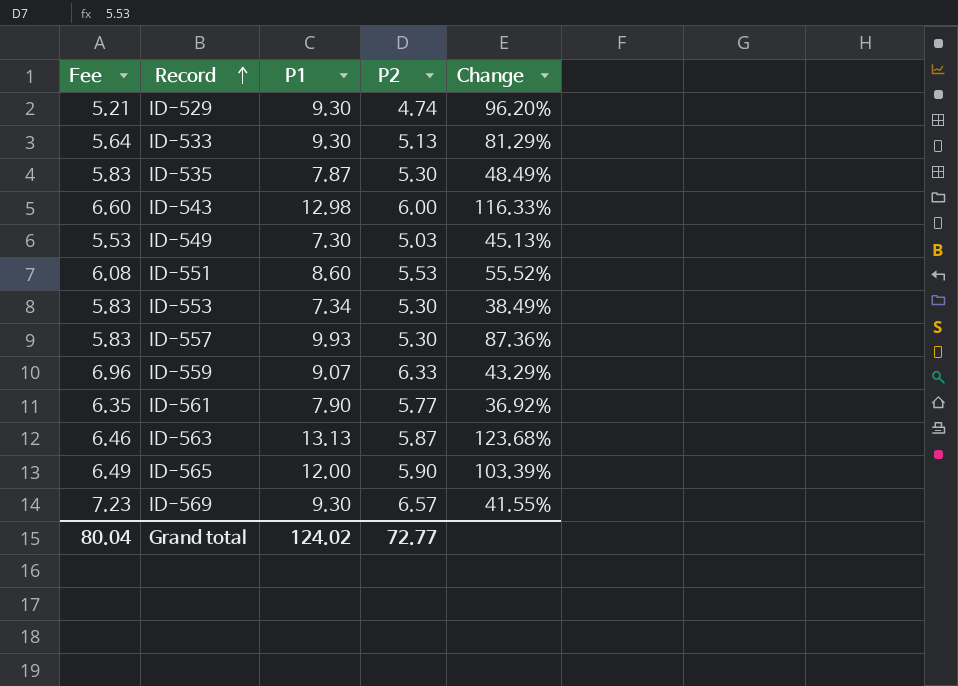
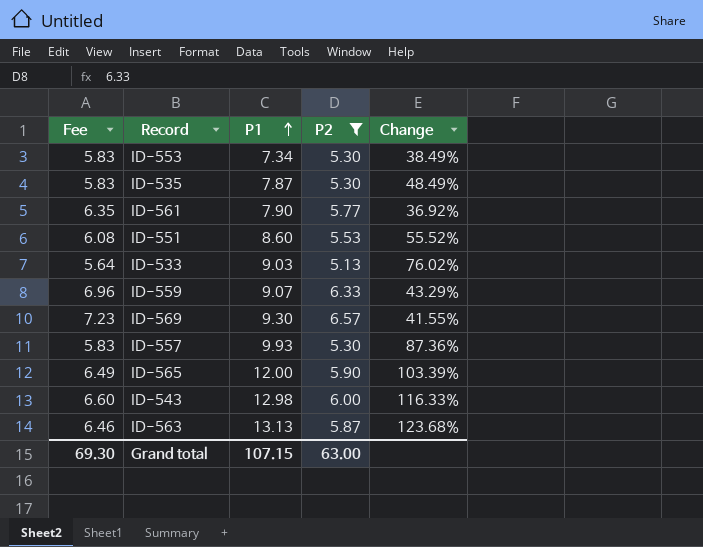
filter: none -> P2 >= 5.13
row order: Record ascending -> P1 ascending
ID-533 | P1: 9.30 -> 9.03
ID-533 | Change: 81.29% -> 76.02%
Grand total | Fee: 80.04 -> 69.30
Grand total | P1: 124.02 -> 107.15
Grand total | P2: 72.77 -> 63.00

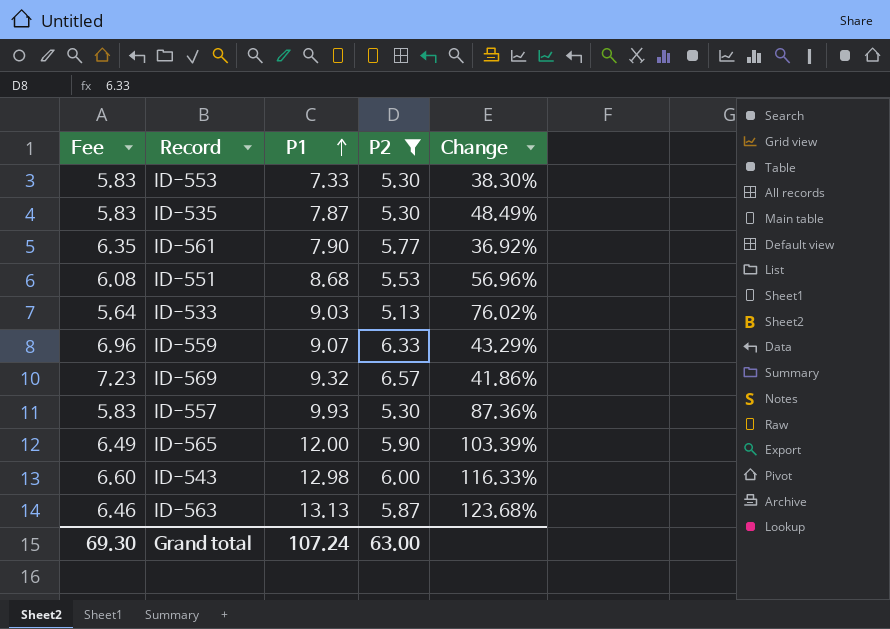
ID-553 | P1: 7.34 -> 7.33
ID-553 | Change: 38.49% -> 38.30%
ID-551 | P1: 8.60 -> 8.68
ID-551 | Change: 55.52% -> 56.96%
ID-569 | P1: 9.30 -> 9.32
ID-569 | Change: 41.55% -> 41.86%
Grand total | P1: 107.15 -> 107.24

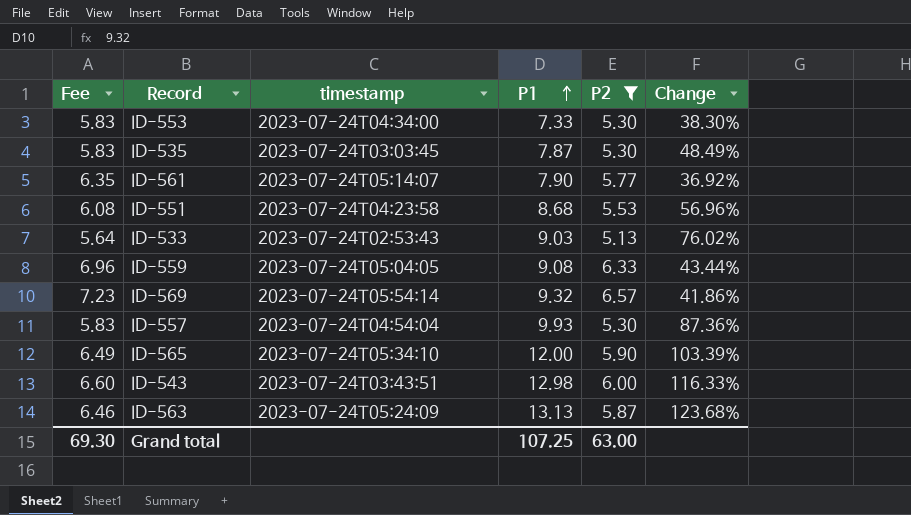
column timestamp | position: none -> 3
ID-559 | P1: 9.07 -> 9.08
ID-559 | Change: 43.29% -> 43.44%
Grand total | P1: 107.24 -> 107.25

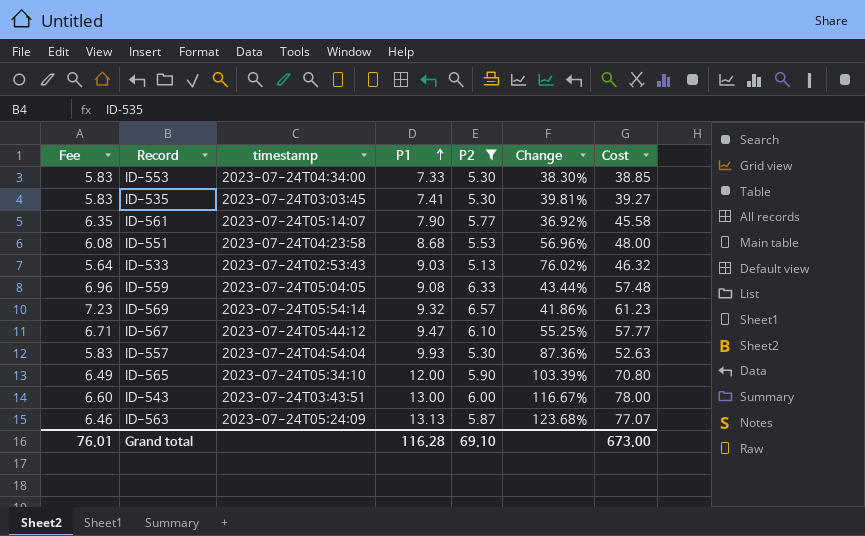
column Cost | formula: none -> [P1] * [P2]
ID-535 | P1: 7.87 -> 7.41
ID-535 | Change: 48.49% -> 39.81%
row ID-567: none -> 6.71 | 2023-07-24T05:44:12 | 9.47 | 6.10 | 55.25% | 57.77
ID-543 | P1: 12.98 -> 13.00
ID-543 | Change: 116.33% -> 116.67%
Grand total | Fee: 69.30 -> 76.01
Grand total | P1: 107.25 -> 116.28
Grand total | P2: 63.00 -> 69.10

